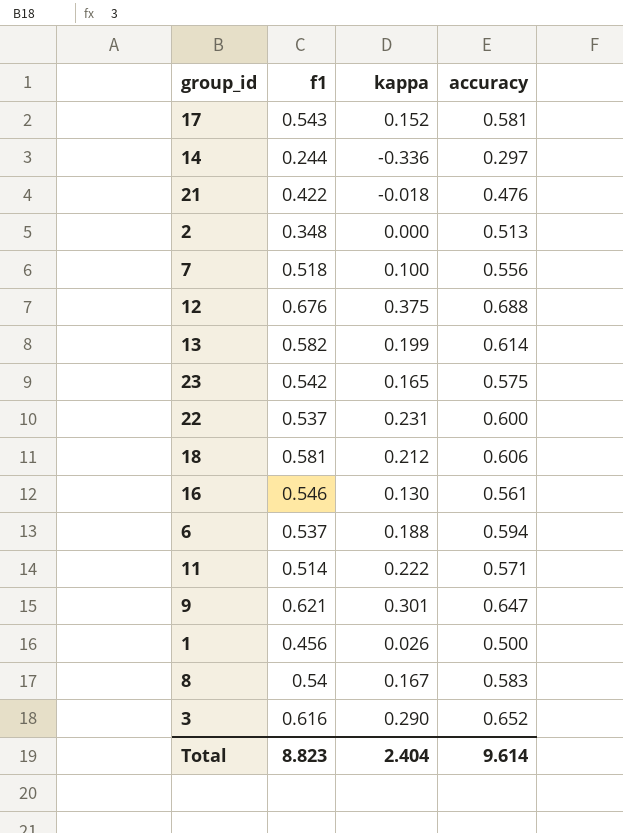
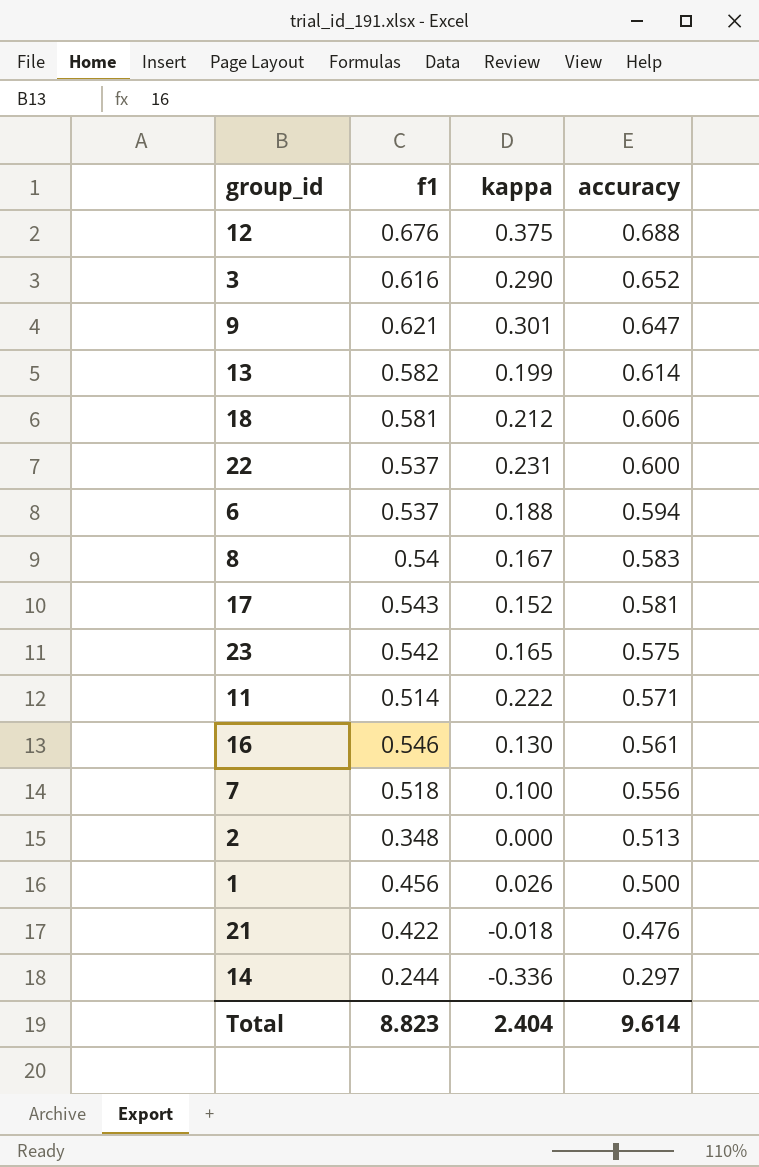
row order: none -> accuracy descending

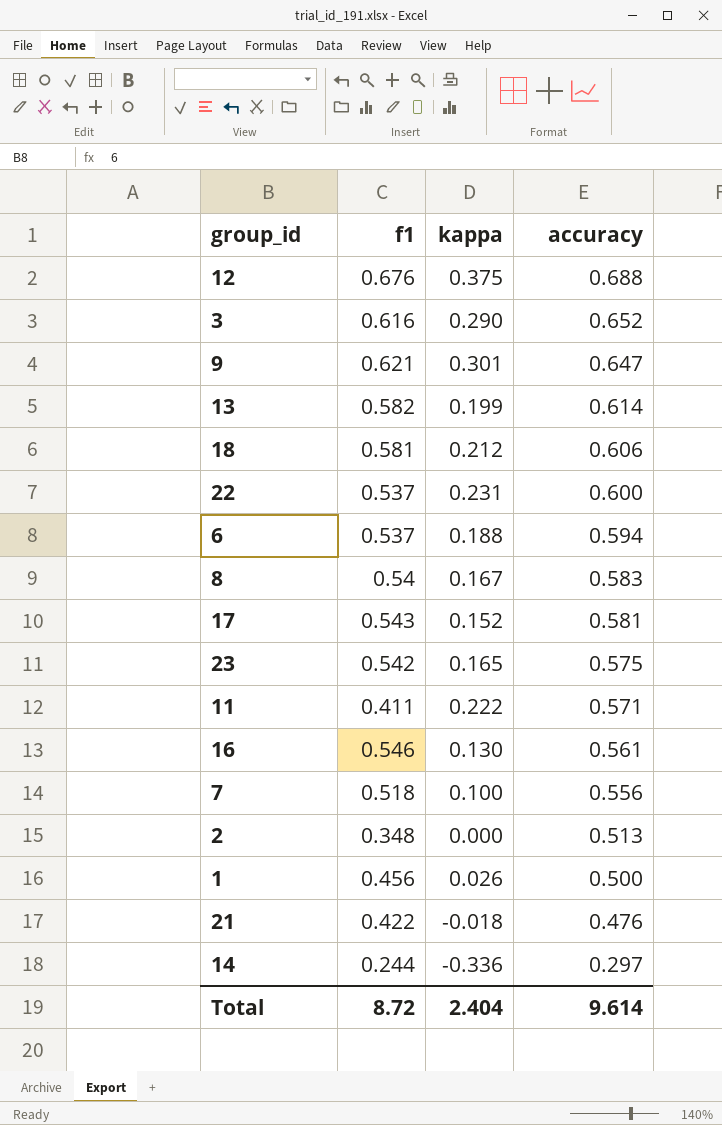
11 | f1: 0.514 -> 0.411
Total | f1: 8.823 -> 8.72

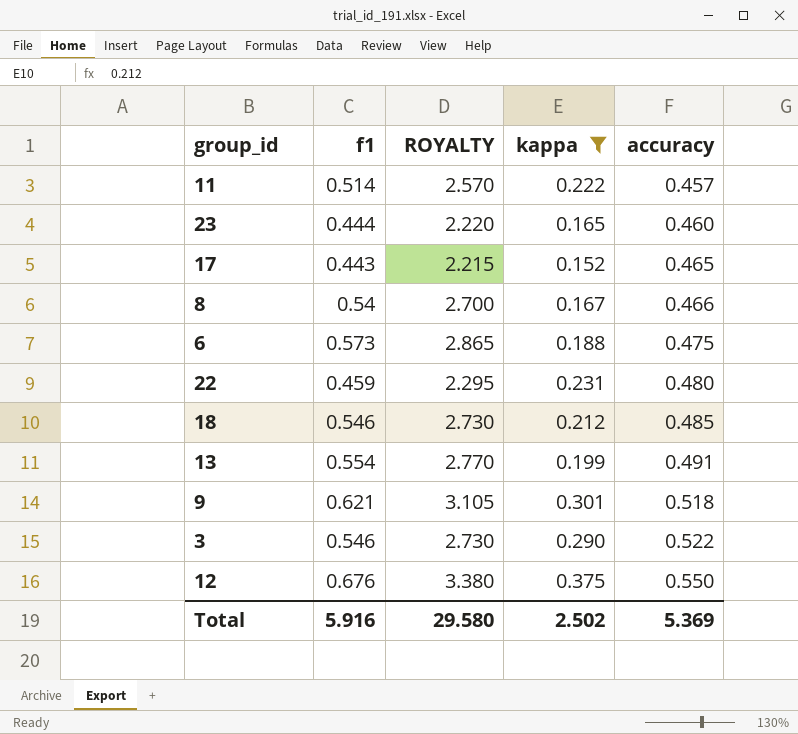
filter: none -> kappa >= 0.152
row order: accuracy descending -> accuracy ascending
column ROYALTY | formula: none -> [f1] * 5
11 | f1: 0.411 -> 0.514
11 | accuracy: 0.571 -> 0.457
23 | f1: 0.542 -> 0.444
23 | accuracy: 0.575 -> 0.460
17 | f1: 0.543 -> 0.443
17 | accuracy: 0.581 -> 0.465
8 | accuracy: 0.583 -> 0.466
6 | f1: 0.537 -> 0.573
6 | accuracy: 0.594 -> 0.475
22 | f1: 0.537 -> 0.459
22 | accuracy: 0.600 -> 0.480
18 | f1: 0.581 -> 0.546
18 | accuracy: 0.606 -> 0.485
13 | f1: 0.582 -> 0.554
13 | accuracy: 0.614 -> 0.491
9 | accuracy: 0.647 -> 0.518
3 | f1: 0.616 -> 0.546
3 | accuracy: 0.652 -> 0.522
12 | accuracy: 0.688 -> 0.550
Total | f1: 8.72 -> 5.916
Total | kappa: 2.404 -> 2.502
Total | accuracy: 9.614 -> 5.369

